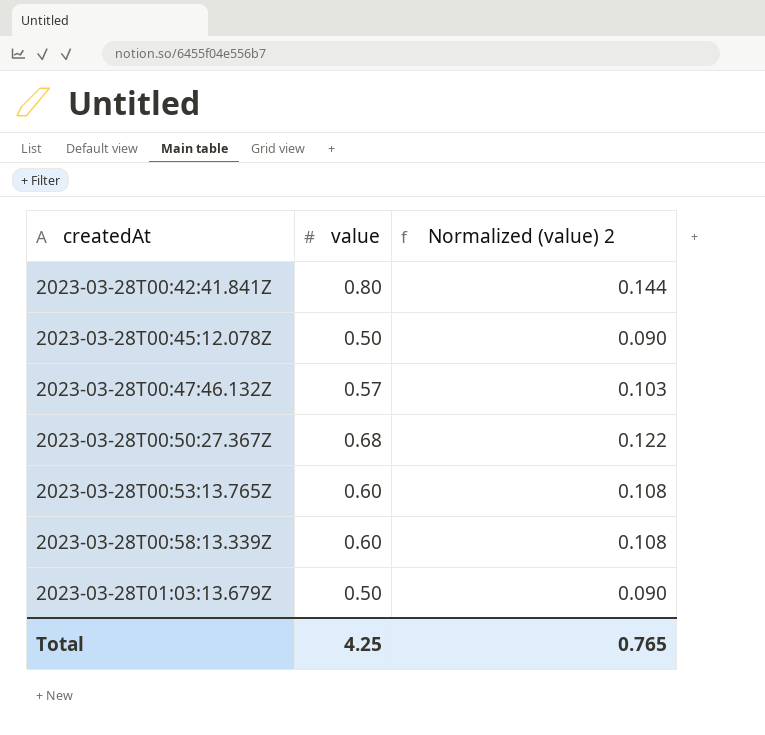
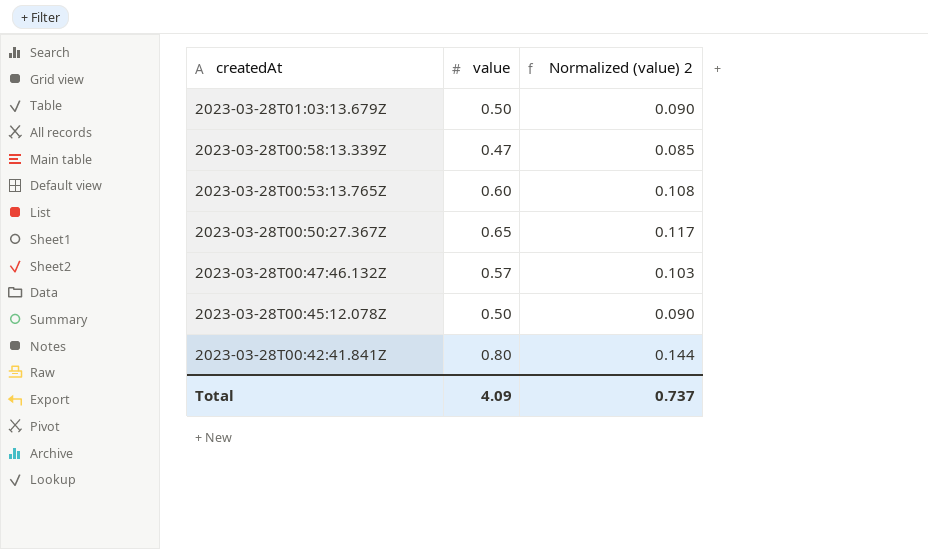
row order: createdAt ascending -> createdAt descending
2023-03-28T00:58:13.339Z | value: 0.60 -> 0.47
2023-03-28T00:58:13.339Z | Normalized (value) 2: 0.108 -> 0.085
2023-03-28T00:50:27.367Z | value: 0.68 -> 0.65
2023-03-28T00:50:27.367Z | Normalized (value) 2: 0.122 -> 0.117
Total | value: 4.25 -> 4.09
Total | Normalized (value) 2: 0.765 -> 0.737

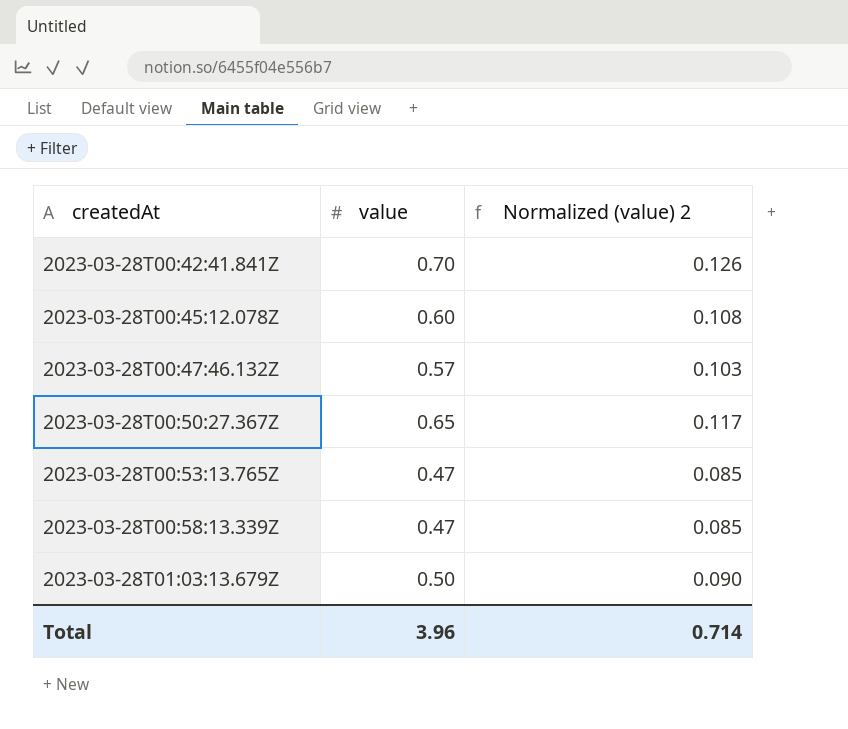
row order: createdAt descending -> createdAt ascending
2023-03-28T00:42:41.841Z | value: 0.80 -> 0.70
2023-03-28T00:42:41.841Z | Normalized (value) 2: 0.144 -> 0.126
2023-03-28T00:45:12.078Z | value: 0.50 -> 0.60
2023-03-28T00:45:12.078Z | Normalized (value) 2: 0.090 -> 0.108
2023-03-28T00:53:13.765Z | value: 0.60 -> 0.47
2023-03-28T00:53:13.765Z | Normalized (value) 2: 0.108 -> 0.085
Total | value: 4.09 -> 3.96
Total | Normalized (value) 2: 0.737 -> 0.714

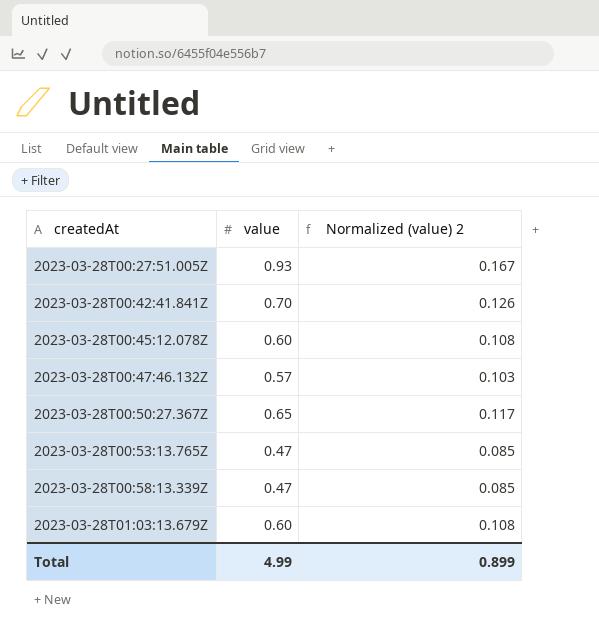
row 2023-03-28T00:27:51.005Z: none -> 0.93 | 0.167
2023-03-28T01:03:13.679Z | value: 0.50 -> 0.60
2023-03-28T01:03:13.679Z | Normalized (value) 2: 0.090 -> 0.108
Total | value: 3.96 -> 4.99
Total | Normalized (value) 2: 0.714 -> 0.899

